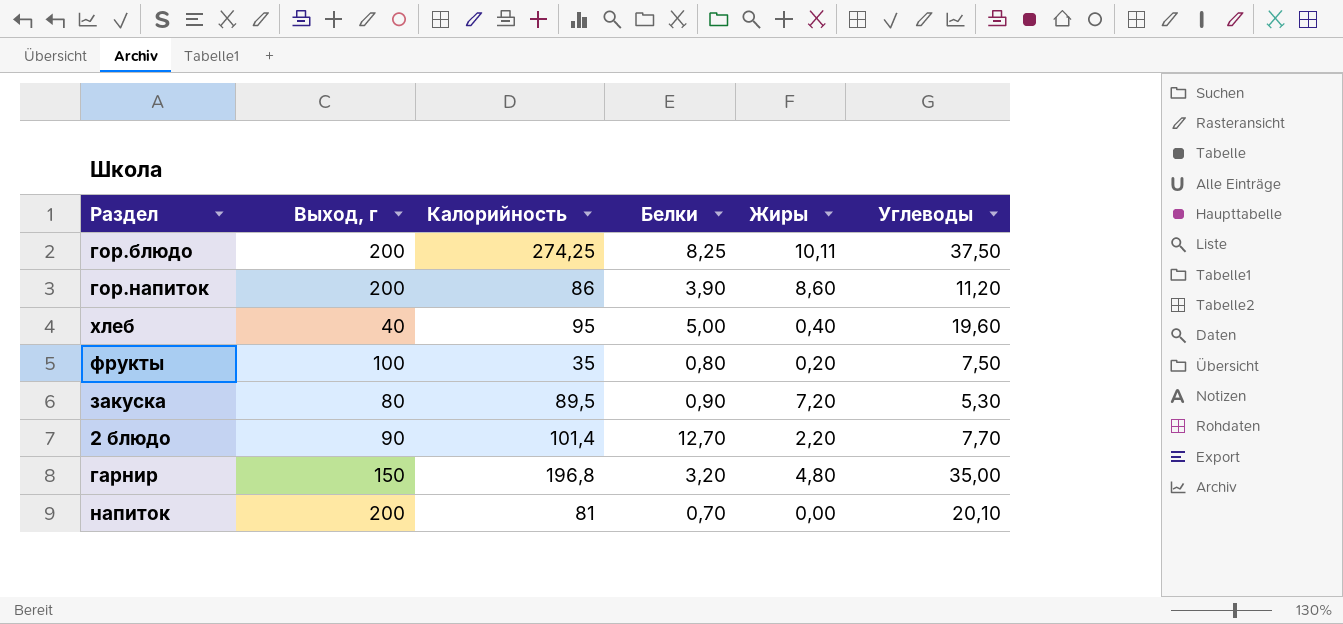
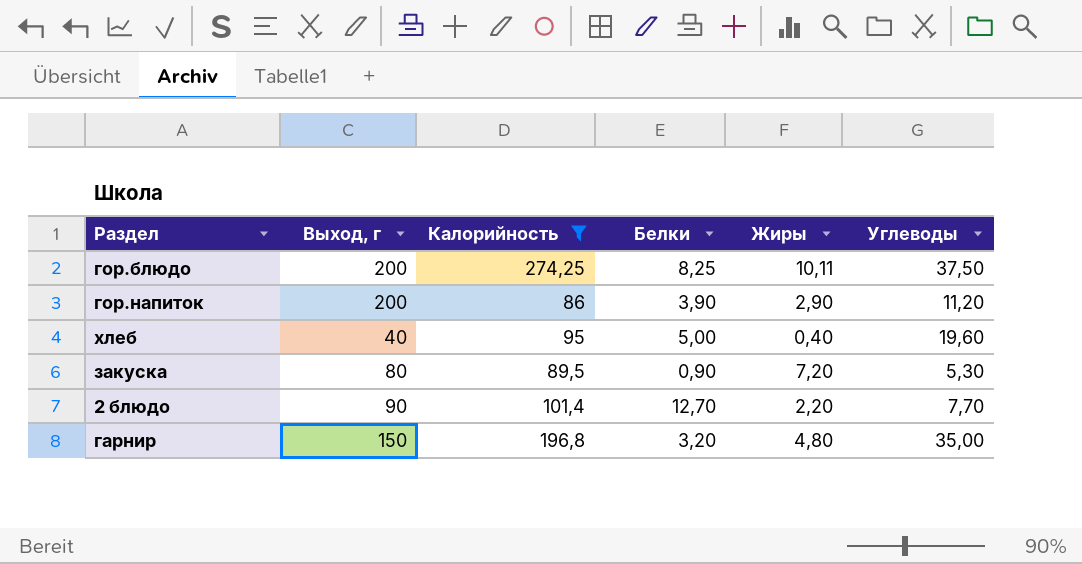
filter: none -> Калорийность >= 86
гор.напиток | Жиры: 8,60 -> 2,90

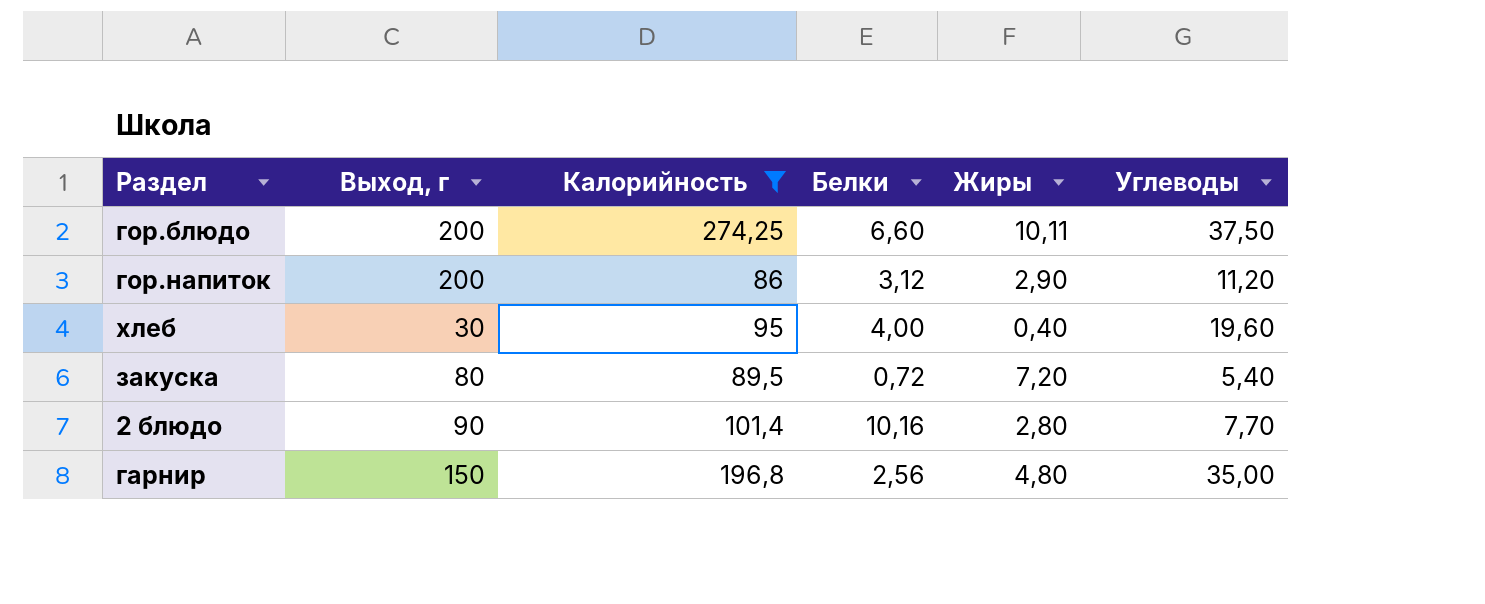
гор.блюдо | Белки: 8,25 -> 6,60
гор.напиток | Белки: 3,90 -> 3,12
хлеб | Выход, г: 40 -> 30
хлеб | Белки: 5,00 -> 4,00
закуска | Белки: 0,90 -> 0,72
закуска | Углеводы: 5,30 -> 5,40
2 блюдо | Белки: 12,70 -> 10,16
2 блюдо | Жиры: 2,20 -> 2,80
гарнир | Белки: 3,20 -> 2,56

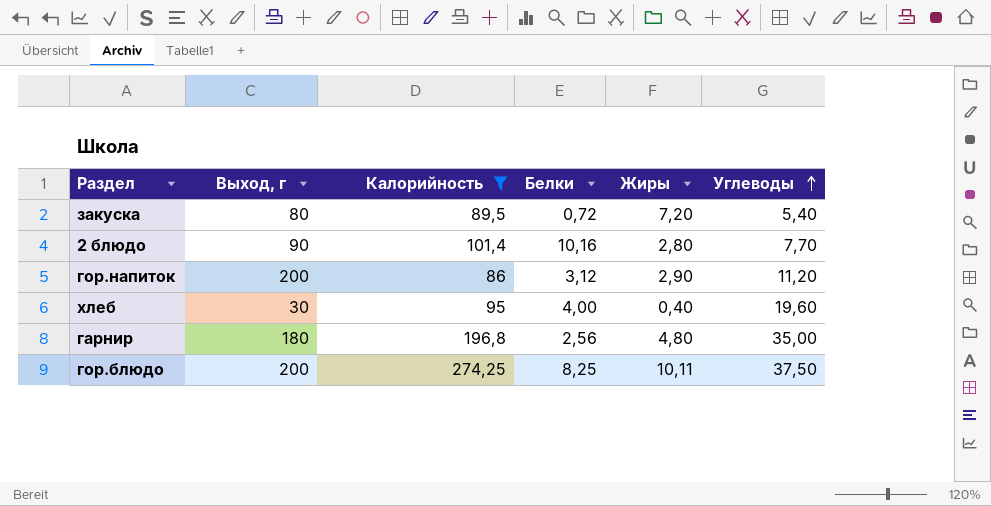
row order: none -> Углеводы ascending
гарнир | Выход, г: 150 -> 180
гор.блюдо | Белки: 6,60 -> 8,25

